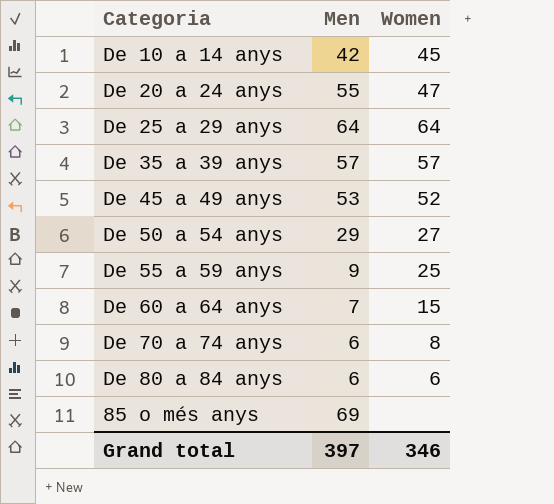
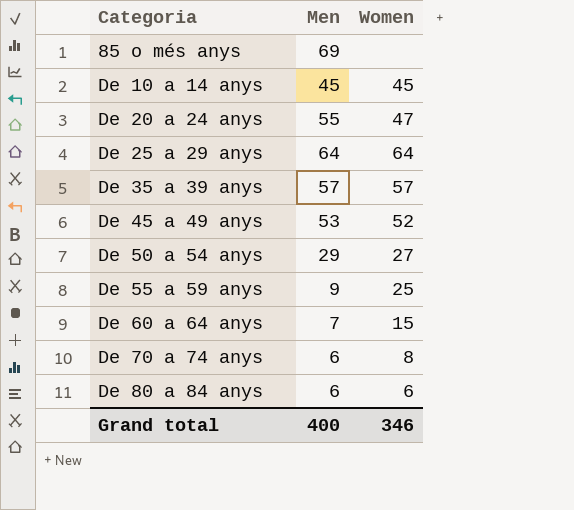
row order: none -> Categoria ascending
De 10 a 14 anys | Men: 42 -> 45
Grand total | Men: 397 -> 400

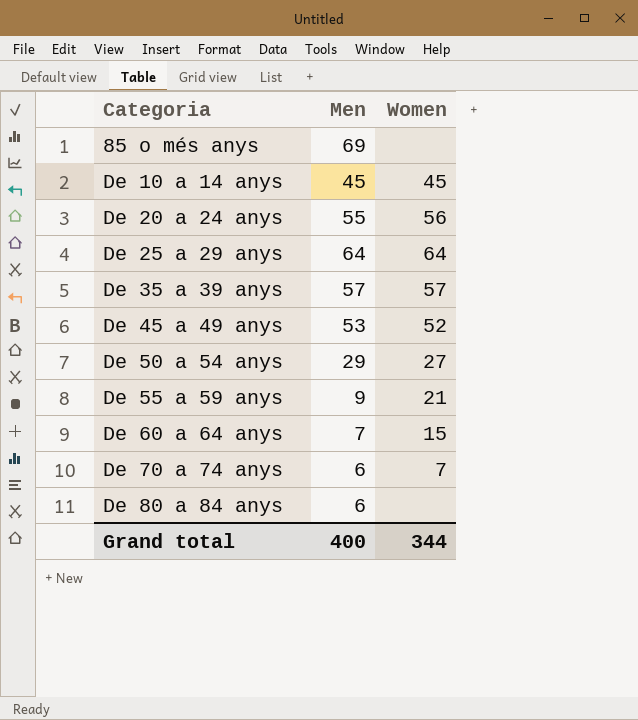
De 20 a 24 anys | Women: 47 -> 56
De 55 a 59 anys | Women: 25 -> 21
De 70 a 74 anys | Women: 8 -> 7
De 80 a 84 anys | Women: 6 -> none
Grand total | Women: 346 -> 344

